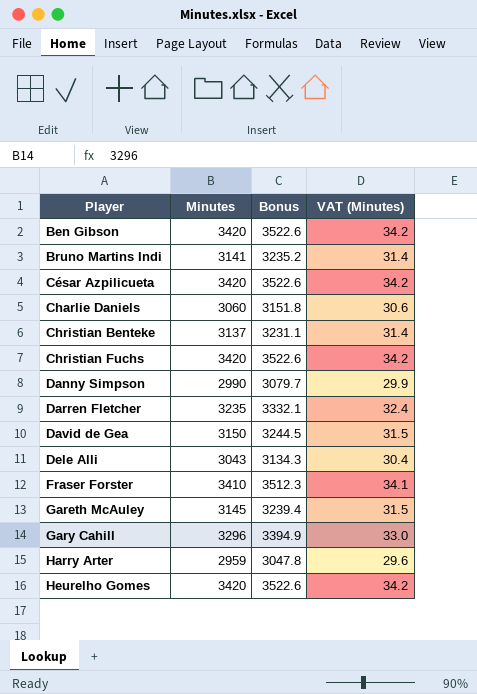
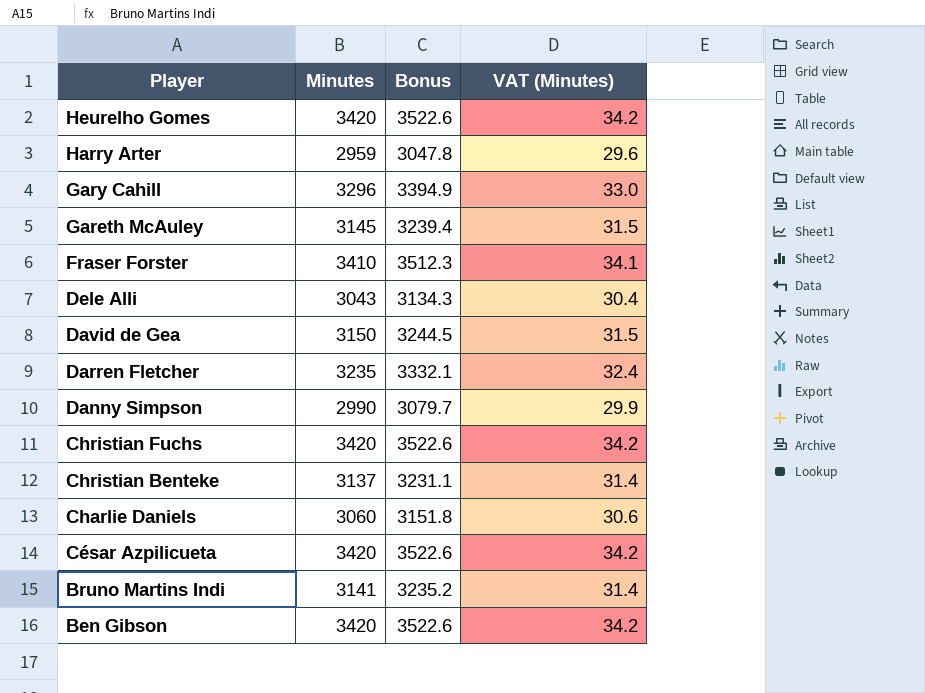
row order: Player ascending -> Player descending

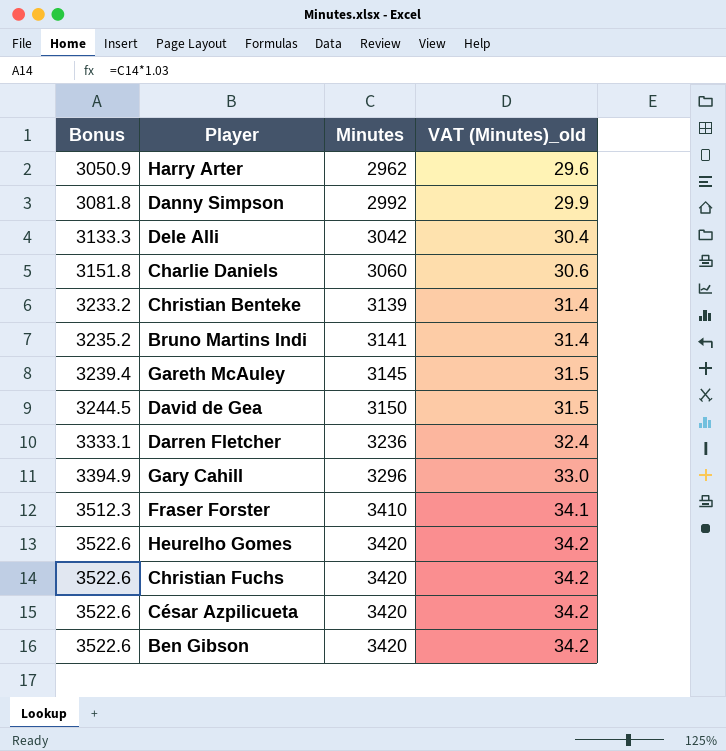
row order: Player descending -> Bonus ascending
column Bonus | position: 3 -> 1
column name: VAT (Minutes) -> VAT (Minutes)_old
Harry Arter | Bonus: 3047.8 -> 3050.9
Harry Arter | Minutes: 2959 -> 2962
Danny Simpson | Bonus: 3079.7 -> 3081.8
Danny Simpson | Minutes: 2990 -> 2992
Dele Alli | Bonus: 3134.3 -> 3133.3
Dele Alli | Minutes: 3043 -> 3042
Christian Benteke | Bonus: 3231.1 -> 3233.2
Christian Benteke | Minutes: 3137 -> 3139
Darren Fletcher | Bonus: 3332.1 -> 3333.1
Darren Fletcher | Minutes: 3235 -> 3236

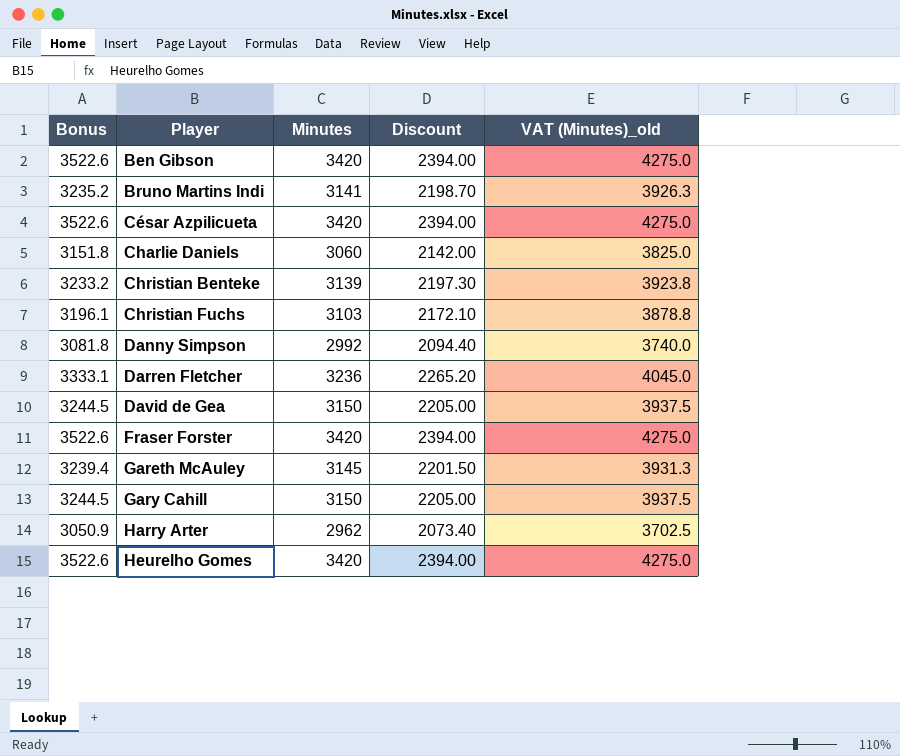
row order: Bonus ascending -> Player ascending
column Discount | formula: none -> [Minutes] * 0.7
column VAT (Minutes)_old | formula: [Minutes] * 0.01 -> [Minutes] * 1.25
row Dele Alli: 3133.3 | 3042 | 30.4 -> none
Christian Fuchs | Bonus: 3522.6 -> 3196.1
Christian Fuchs | Minutes: 3420 -> 3103
Fraser Forster | Bonus: 3512.3 -> 3522.6
Fraser Forster | Minutes: 3410 -> 3420
Gary Cahill | Bonus: 3394.9 -> 3244.5
Gary Cahill | Minutes: 3296 -> 3150

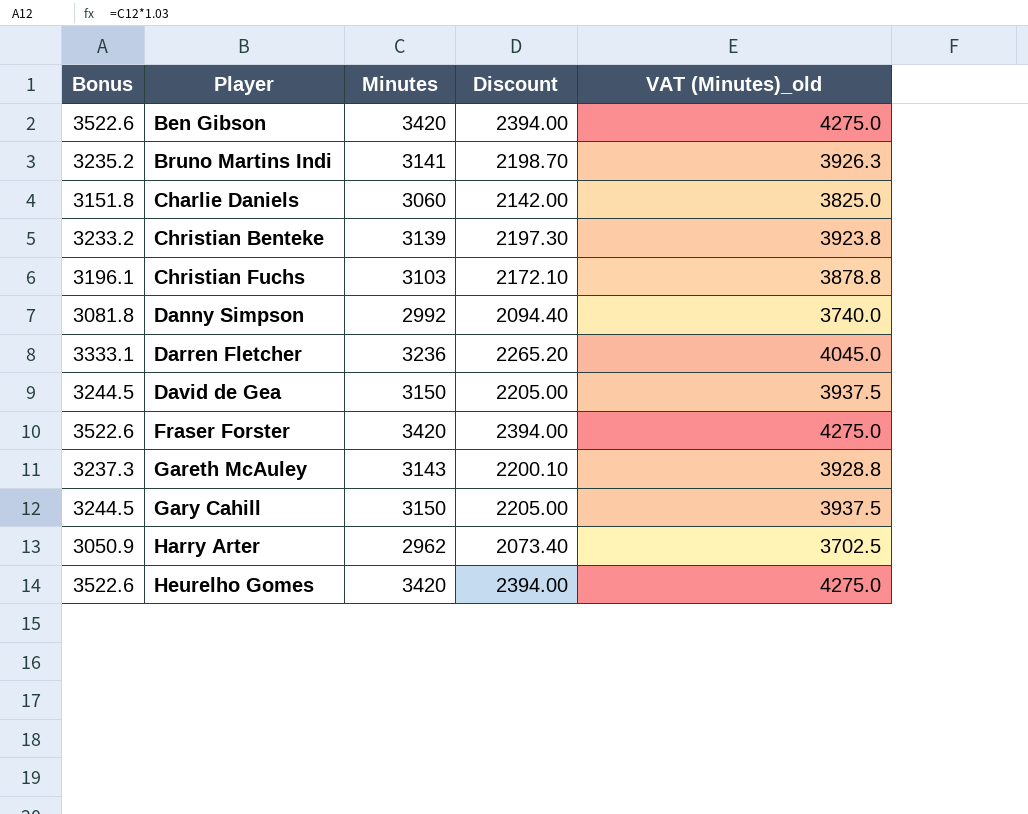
row César Azpilicueta: 3522.6 | 3420 | 2394.00 | 4275.0 -> none
Gareth McAuley | Bonus: 3239.4 -> 3237.3
Gareth McAuley | Minutes: 3145 -> 3143
Gareth McAuley | Discount: 2201.50 -> 2200.10
Gareth McAuley | VAT (Minutes)_old: 3931.3 -> 3928.8

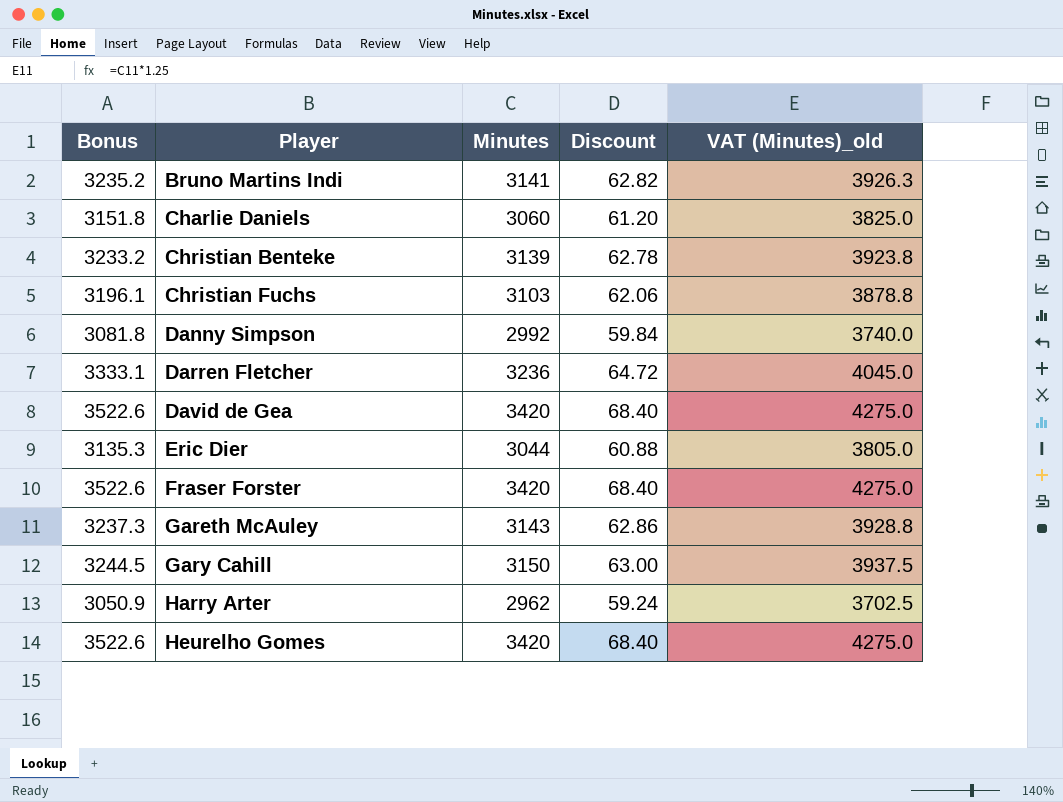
column Discount | formula: [Minutes] * 0.7 -> [Minutes] * 0.02
row Ben Gibson: 3522.6 | 3420 | 2394.00 | 4275.0 -> none
David de Gea | Bonus: 3244.5 -> 3522.6
David de Gea | Minutes: 3150 -> 3420
David de Gea | VAT (Minutes)_old: 3937.5 -> 4275.0
row Eric Dier: none -> 3135.3 | 3044 | 60.88 | 3805.0

